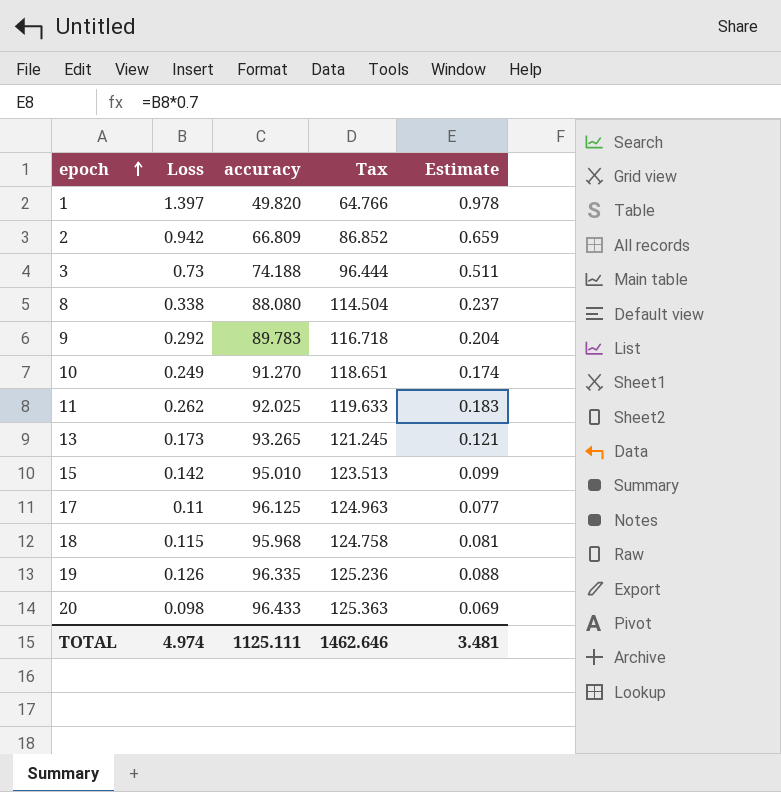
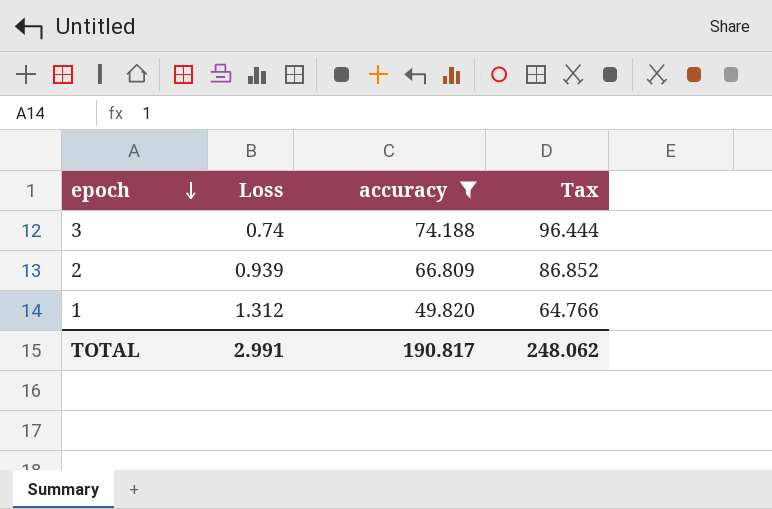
filter: none -> accuracy <= 74.188
row order: epoch ascending -> epoch descending
column Estimate | formula: [Loss] * 0.7 -> none
3 | Loss: 0.73 -> 0.74
2 | Loss: 0.942 -> 0.939
1 | Loss: 1.397 -> 1.312
TOTAL | Loss: 4.974 -> 2.991
TOTAL | accuracy: 1125.111 -> 190.817
TOTAL | Tax: 1462.646 -> 248.062

